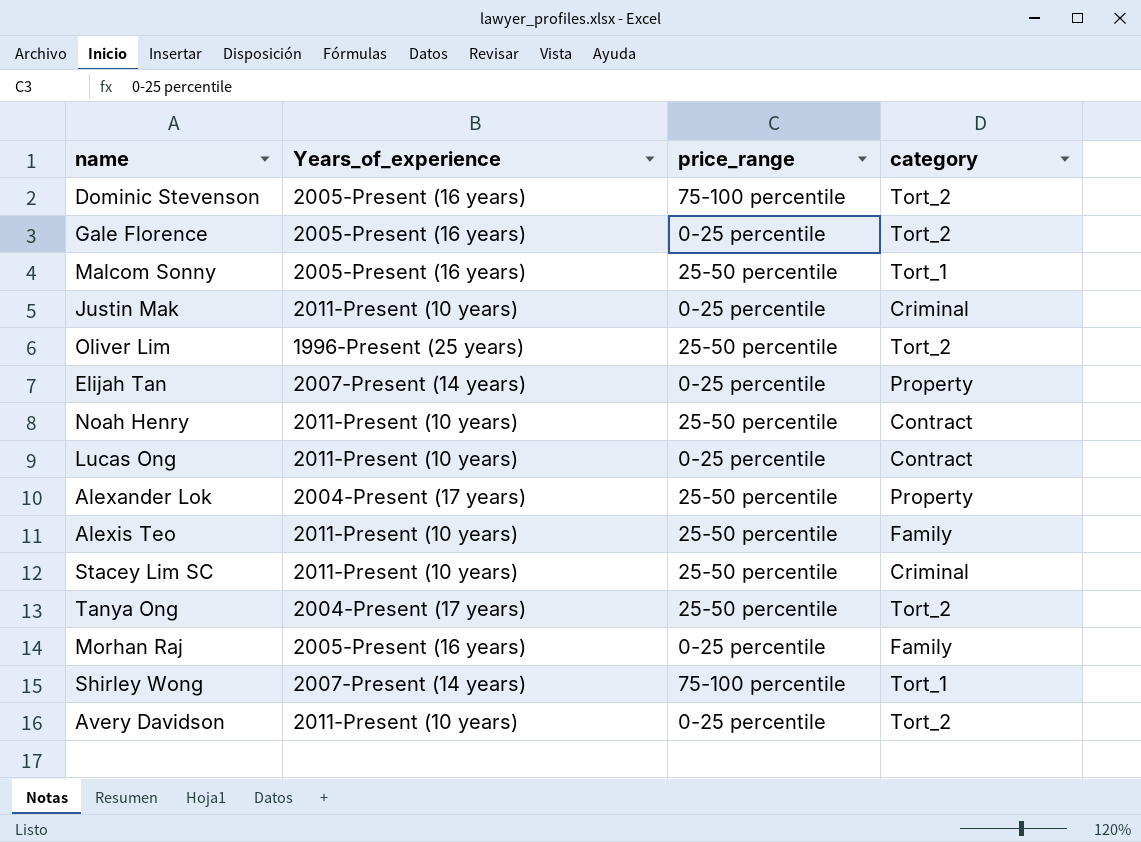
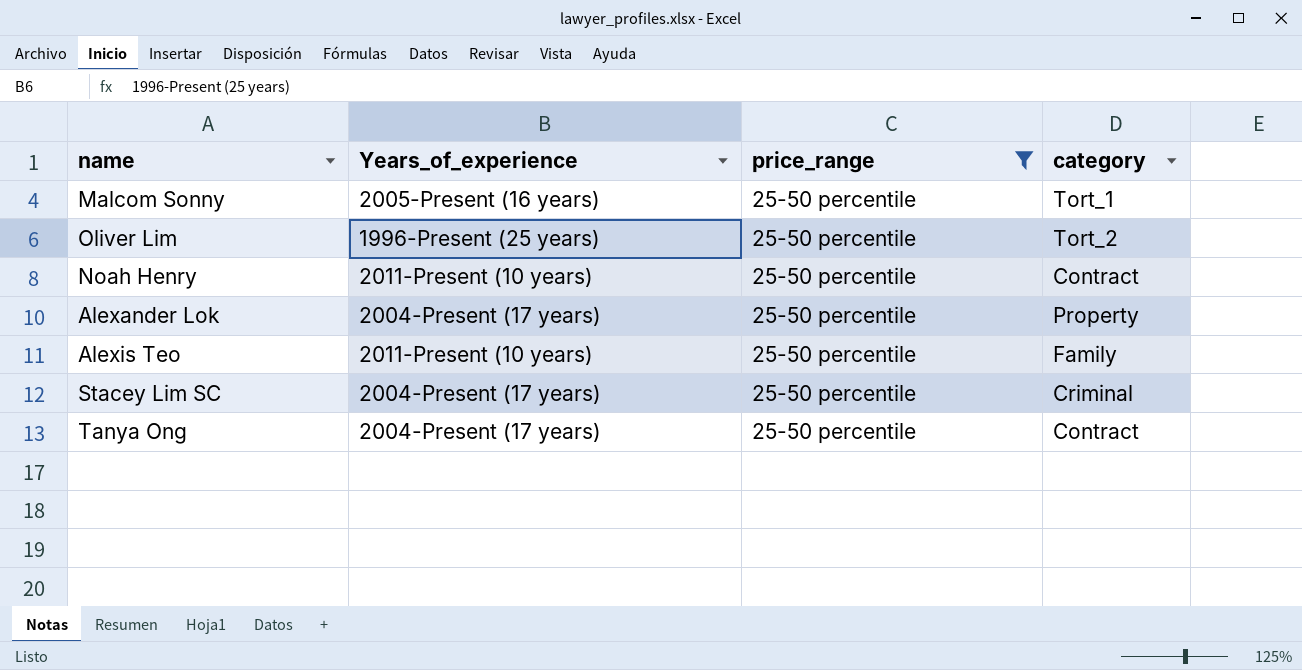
filter: none -> price_range = 25-50 percentile
Stacey Lim SC | Years_of_experience: 2011-Present (10 years) -> 2004-Present (17 years)
Tanya Ong | category: Tort_2 -> Contract

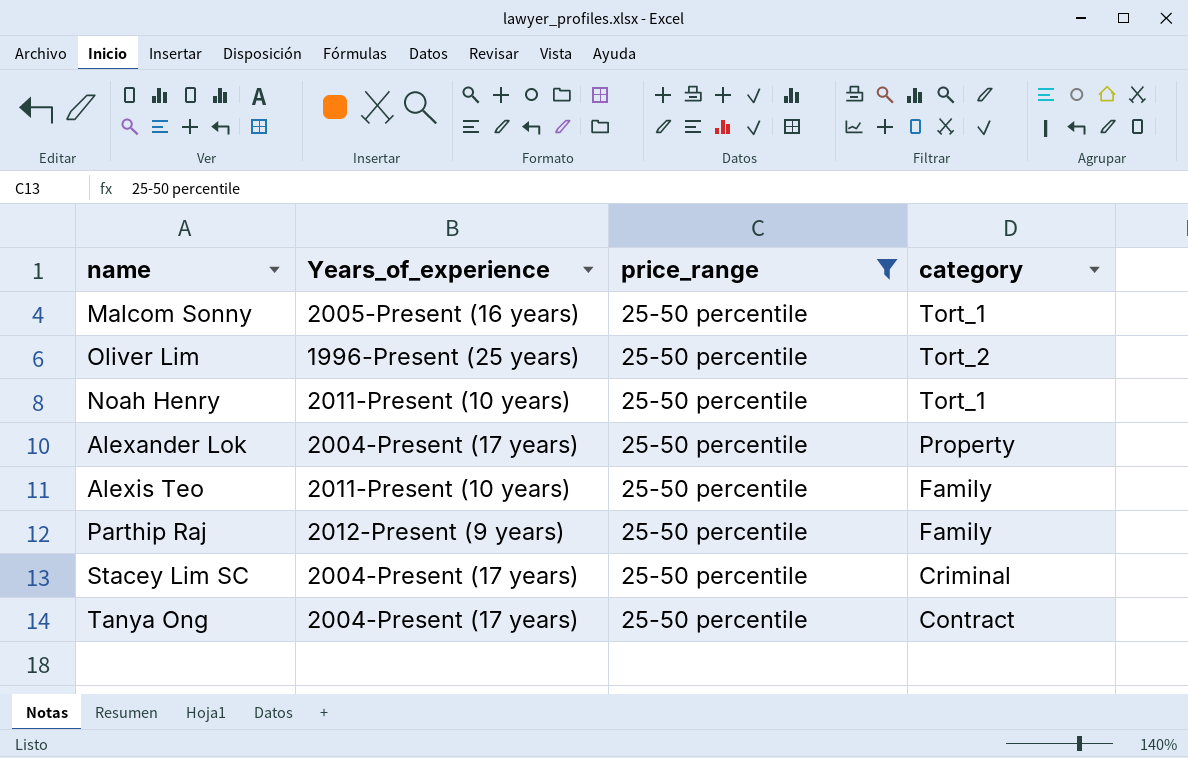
Noah Henry | category: Contract -> Tort_1
row Parthip Raj: none -> 2012-Present (9 years) | 25-50 percentile | Family

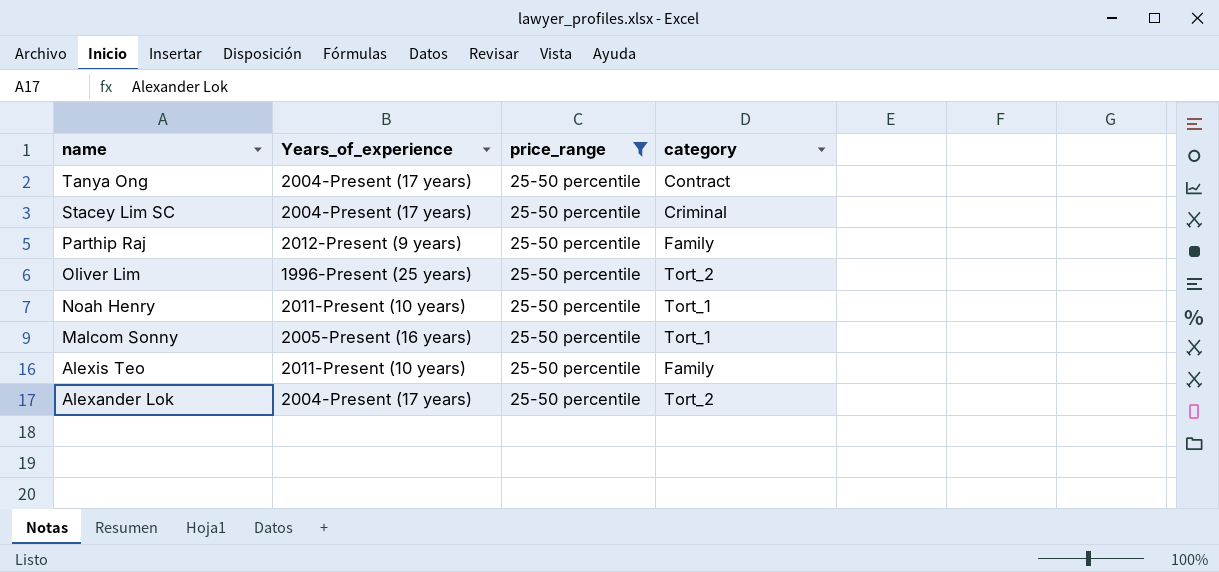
row order: none -> name descending
Alexander Lok | category: Property -> Tort_2

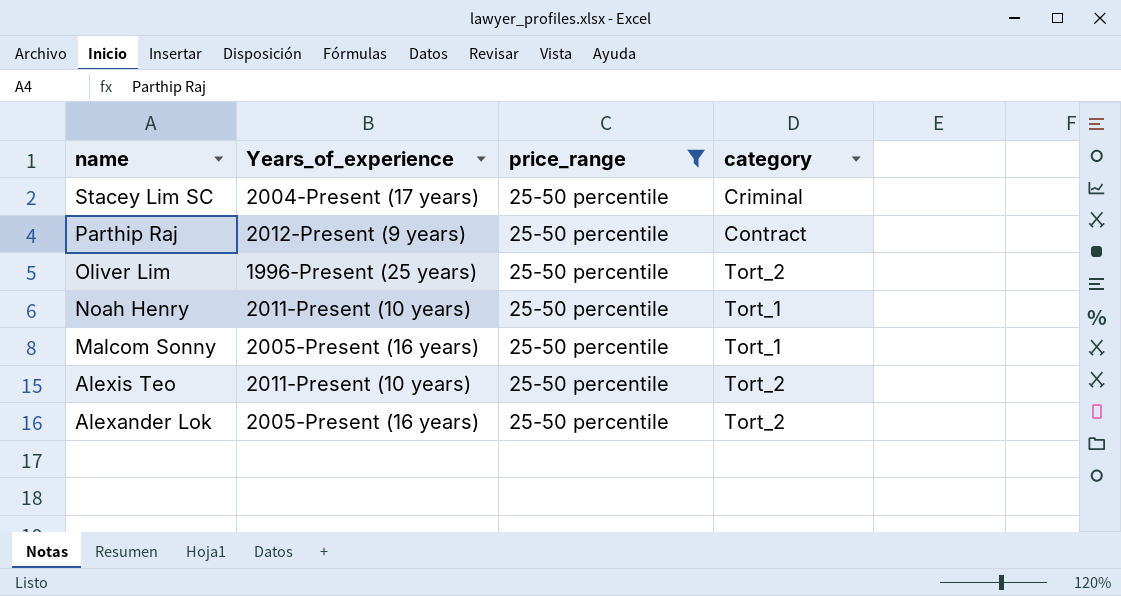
row Tanya Ong: 2004-Present (17 years) | 25-50 percentile | Contract -> none
Parthip Raj | category: Family -> Contract
Alexis Teo | category: Family -> Tort_2
Alexander Lok | Years_of_experience: 2004-Present (17 years) -> 2005-Present (16 years)

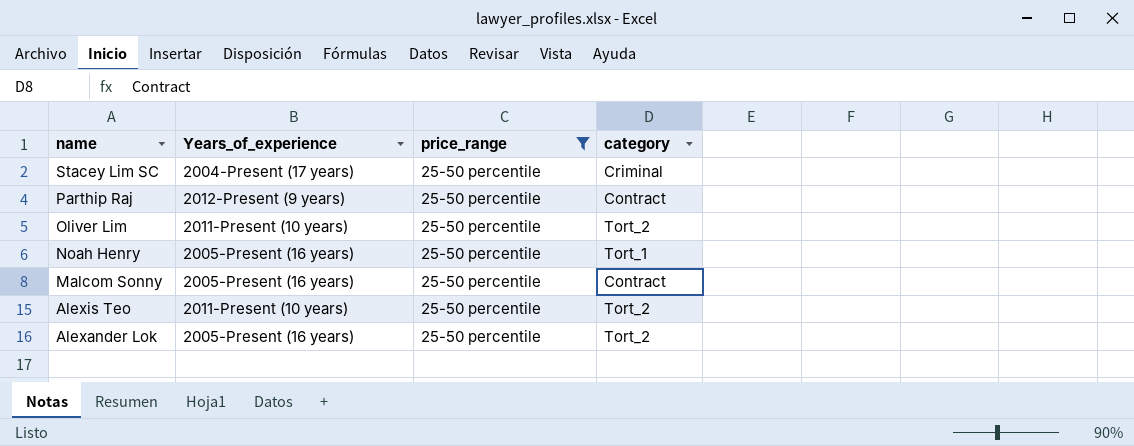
Oliver Lim | Years_of_experience: 1996-Present (25 years) -> 2011-Present (10 years)
Noah Henry | Years_of_experience: 2011-Present (10 years) -> 2005-Present (16 years)
Malcom Sonny | category: Tort_1 -> Contract

